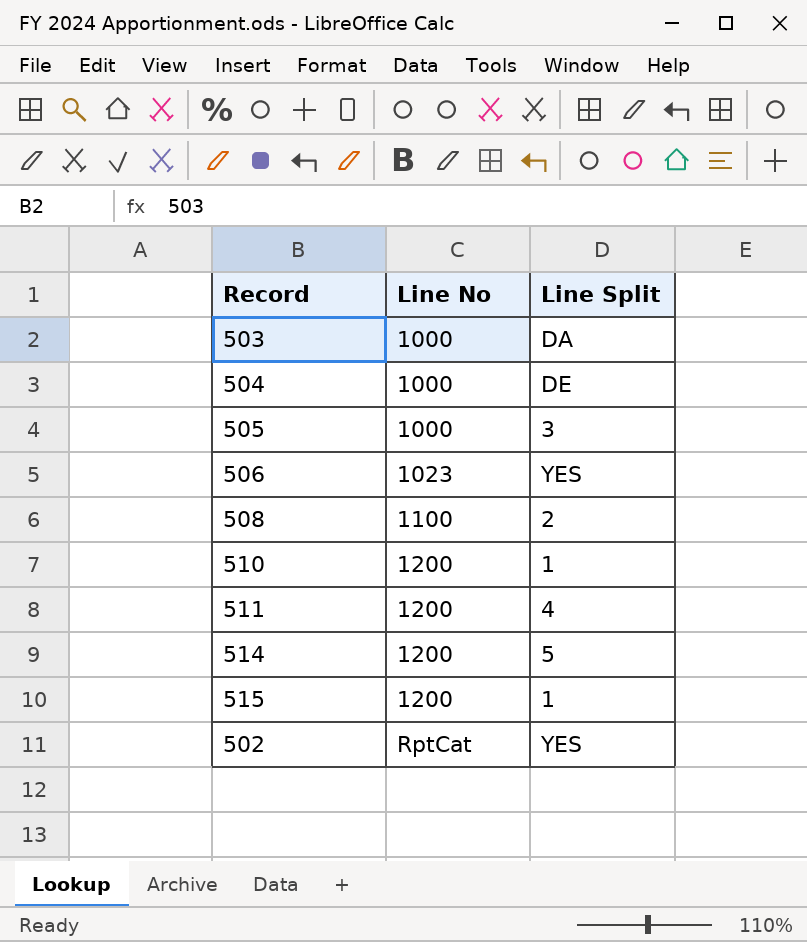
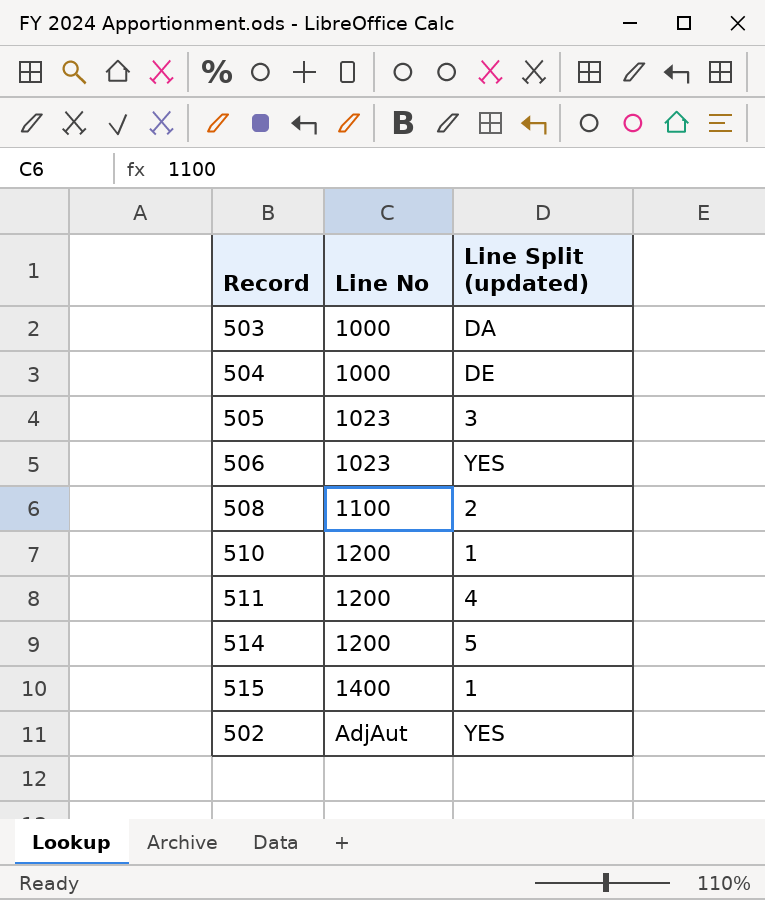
column name: Line Split -> Line Split (updated)
505 | Line No: 1000 -> 1023
515 | Line No: 1200 -> 1400
502 | Line No: RptCat -> AdjAut

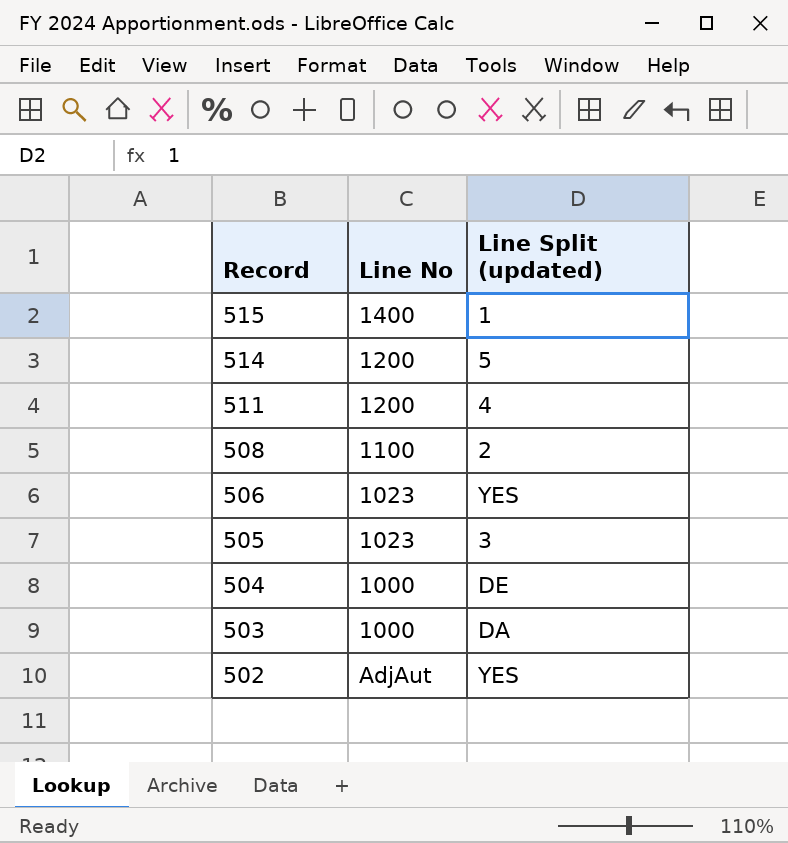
row order: Line No ascending -> Record descending
row 510: 1200 | 1 -> none

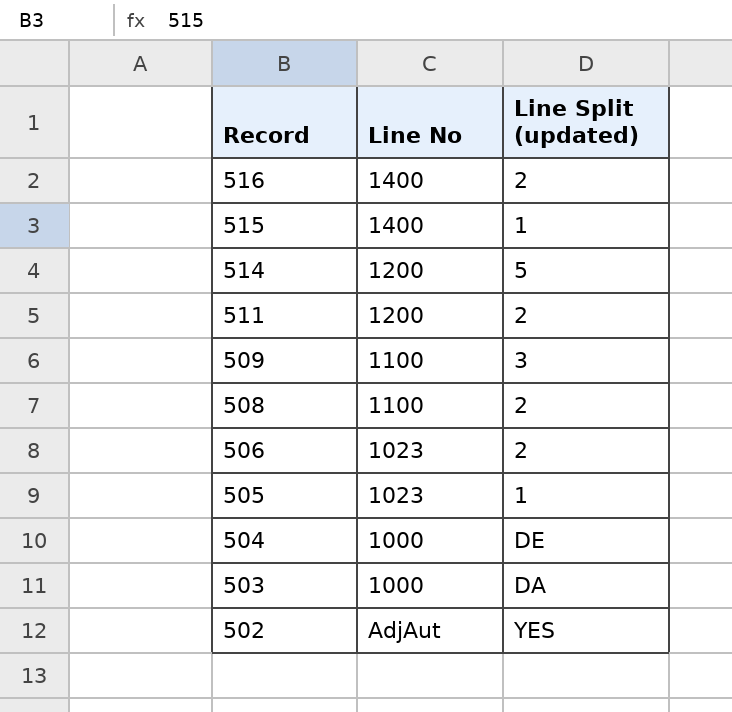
row 516: none -> 1400 | 2
511 | Line Split (updated): 4 -> 2
row 509: none -> 1100 | 3
506 | Line Split (updated): YES -> 2
505 | Line Split (updated): 3 -> 1

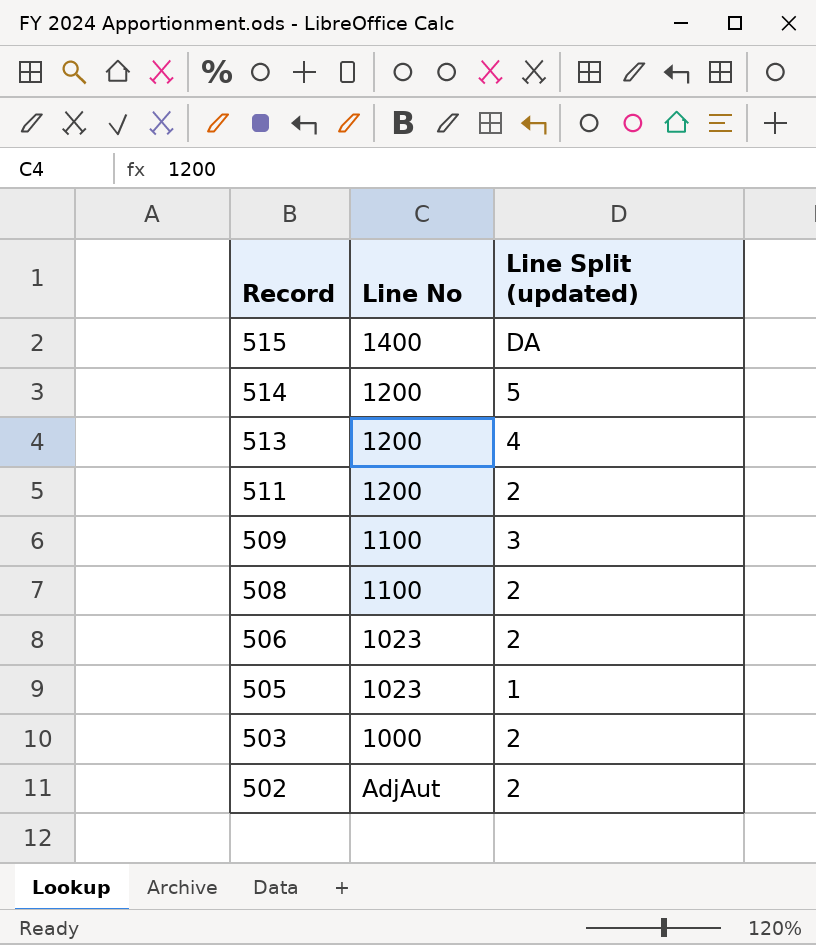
row 516: 1400 | 2 -> none
row 504: 1000 | DE -> none
515 | Line Split (updated): 1 -> DA
row 513: none -> 1200 | 4
503 | Line Split (updated): DA -> 2
502 | Line Split (updated): YES -> 2

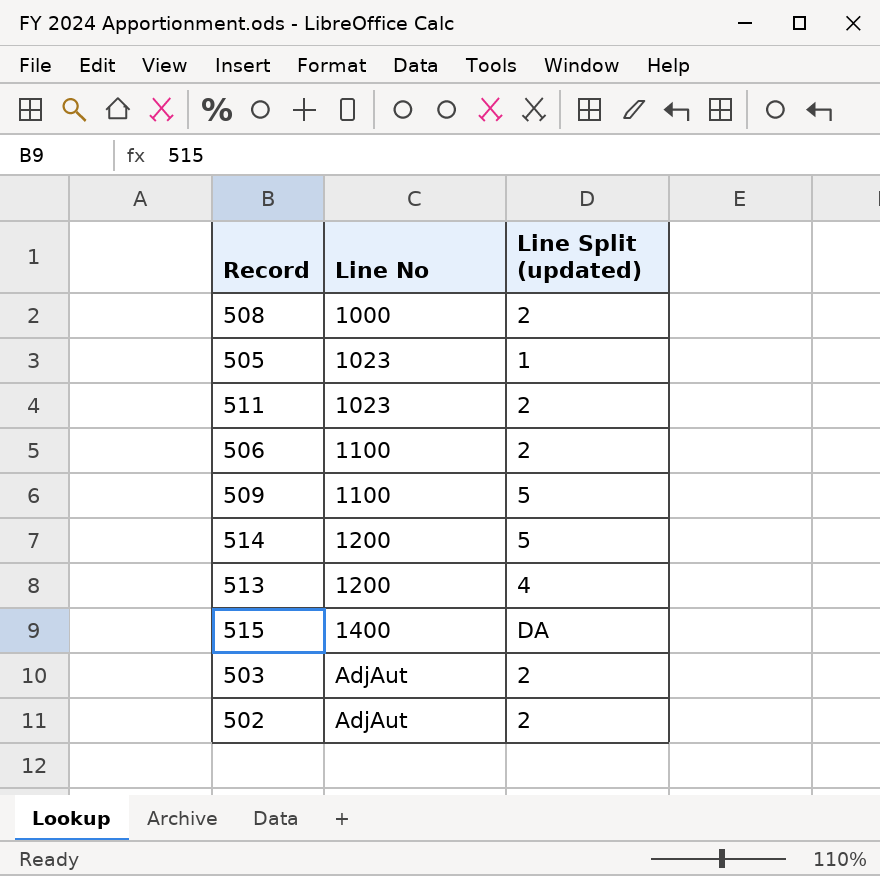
row order: Record descending -> Line No ascending
508 | Line No: 1100 -> 1000
511 | Line No: 1200 -> 1023
506 | Line No: 1023 -> 1100
509 | Line Split (updated): 3 -> 5
503 | Line No: 1000 -> AdjAut

